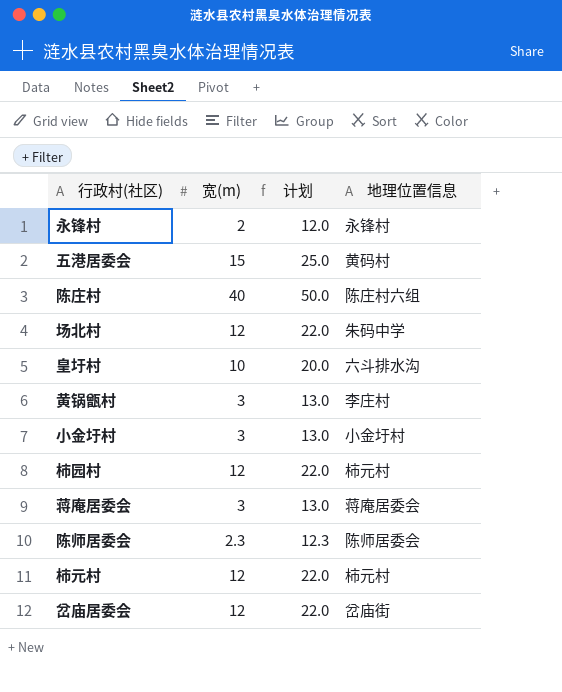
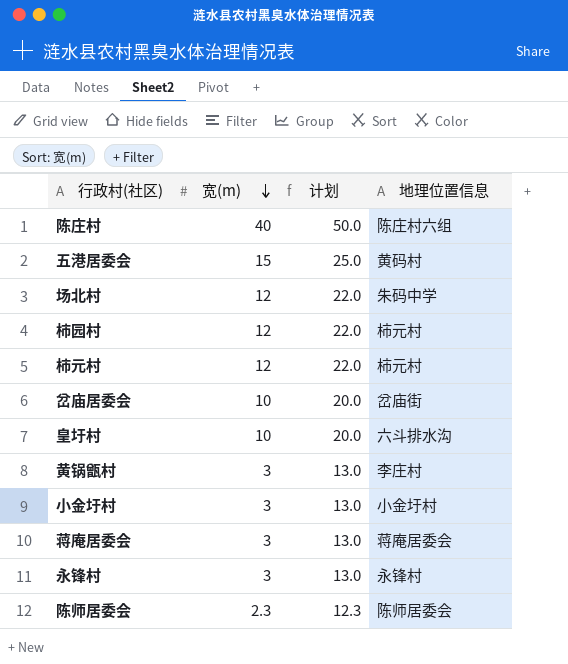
row order: none -> 宽(m) descending
岔庙居委会 | 宽(m): 12 -> 10
岔庙居委会 | 计划: 22.0 -> 20.0
永锋村 | 宽(m): 2 -> 3
永锋村 | 计划: 12.0 -> 13.0

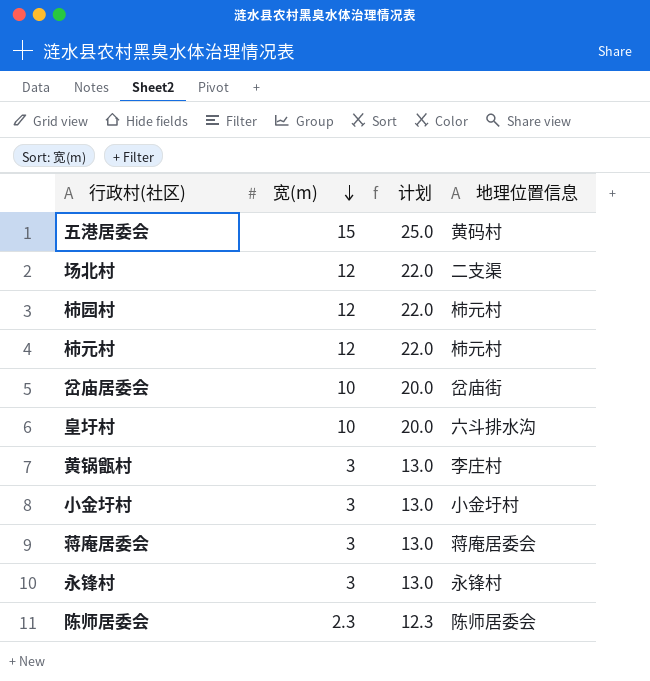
row 陈庄村: 40 | 50.0 | 陈庄村六组 -> none
场北村 | 地理位置信息: 朱码中学 -> 二支渠

